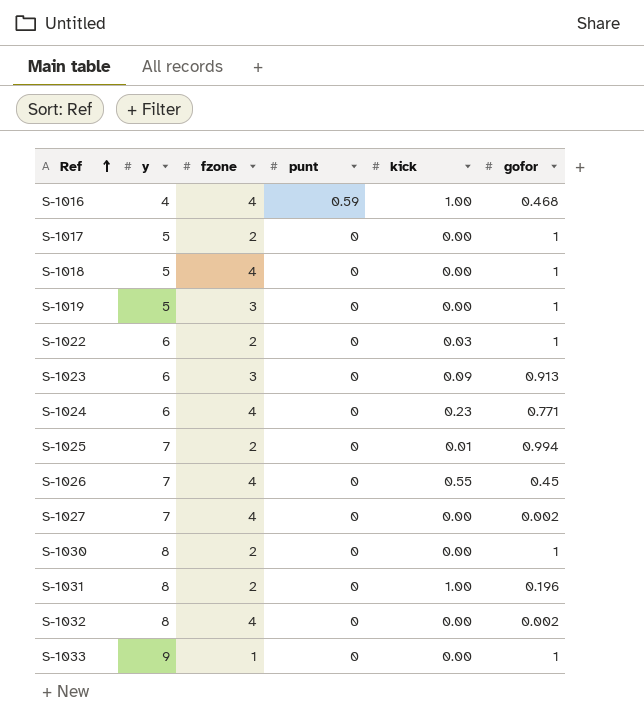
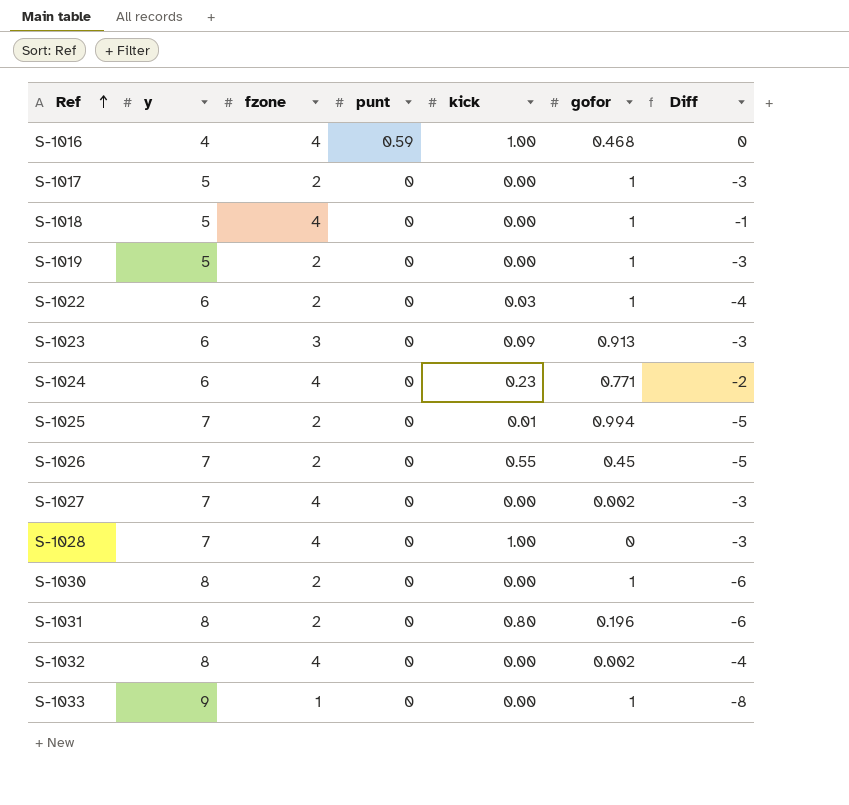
column Diff | formula: none -> [fzone] - [y]
S-1019 | fzone: 3 -> 2
S-1026 | fzone: 4 -> 2
row S-1028: none -> 7 | 4 | 0 | 1.00 | 0 | -3
S-1031 | kick: 1.00 -> 0.80

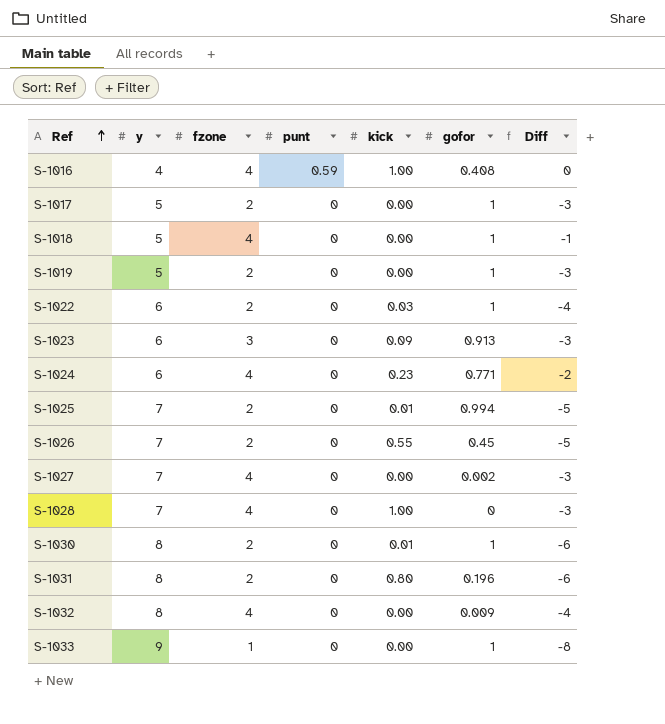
S-1016 | gofor: 0.468 -> 0.408
S-1030 | kick: 0.00 -> 0.01
S-1032 | gofor: 0.002 -> 0.009

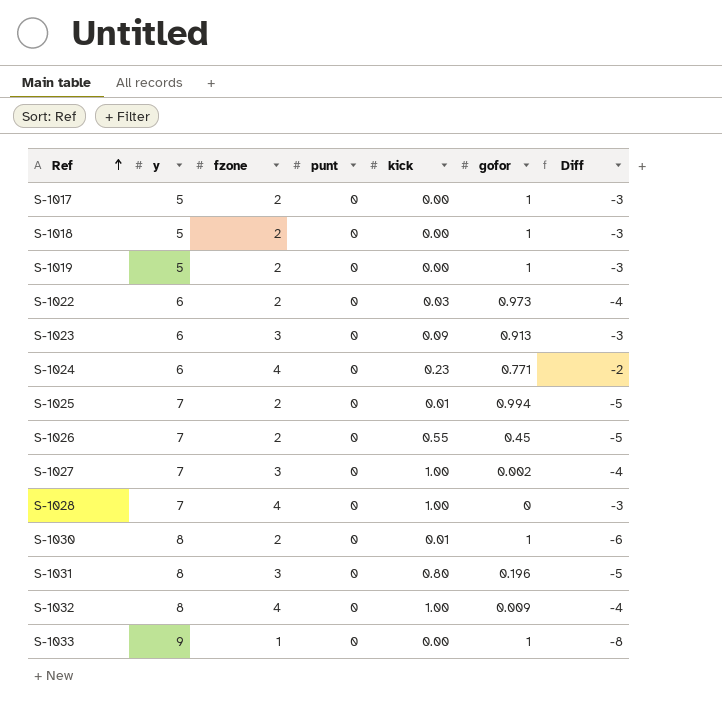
row S-1016: 4 | 4 | 0.59 | 1.00 | 0.408 | 0 -> none
S-1018 | fzone: 4 -> 2
S-1018 | Diff: -1 -> -3
S-1022 | gofor: 1 -> 0.973
S-1027 | fzone: 4 -> 3
S-1027 | kick: 0.00 -> 1.00
S-1027 | Diff: -3 -> -4
S-1031 | fzone: 2 -> 3
S-1031 | Diff: -6 -> -5
S-1032 | kick: 0.00 -> 1.00

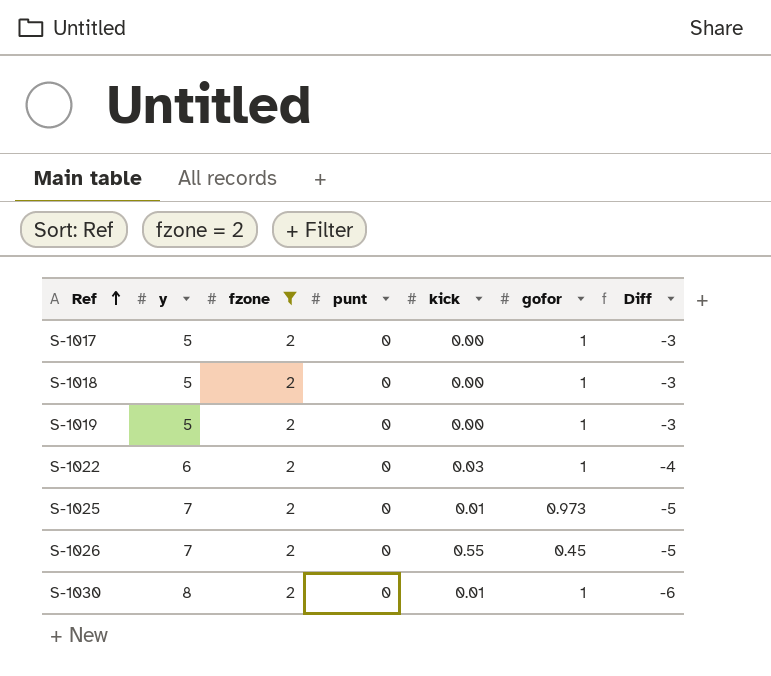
filter: none -> fzone = 2
S-1022 | gofor: 0.973 -> 1
S-1025 | gofor: 0.994 -> 0.973

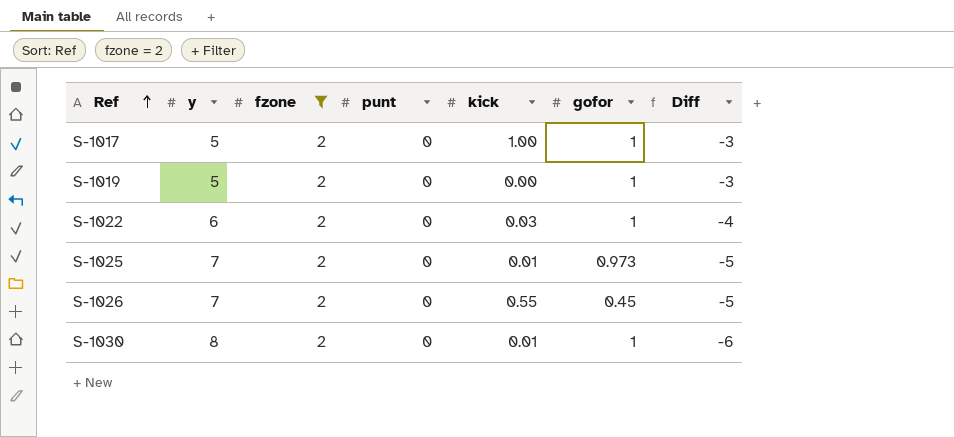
row S-1018: 5 | 2 | 0 | 0.00 | 1 | -3 -> none
S-1017 | kick: 0.00 -> 1.00

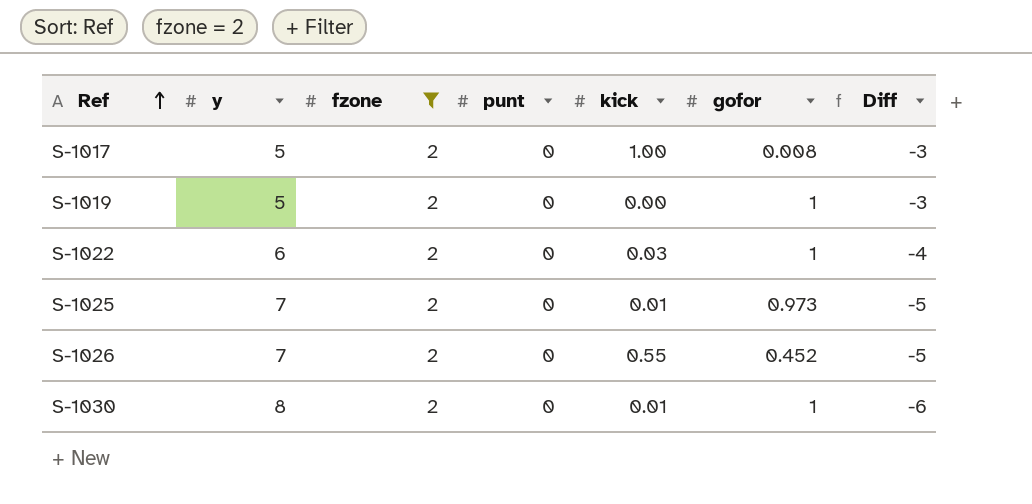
S-1017 | gofor: 1 -> 0.008
S-1026 | gofor: 0.45 -> 0.452

